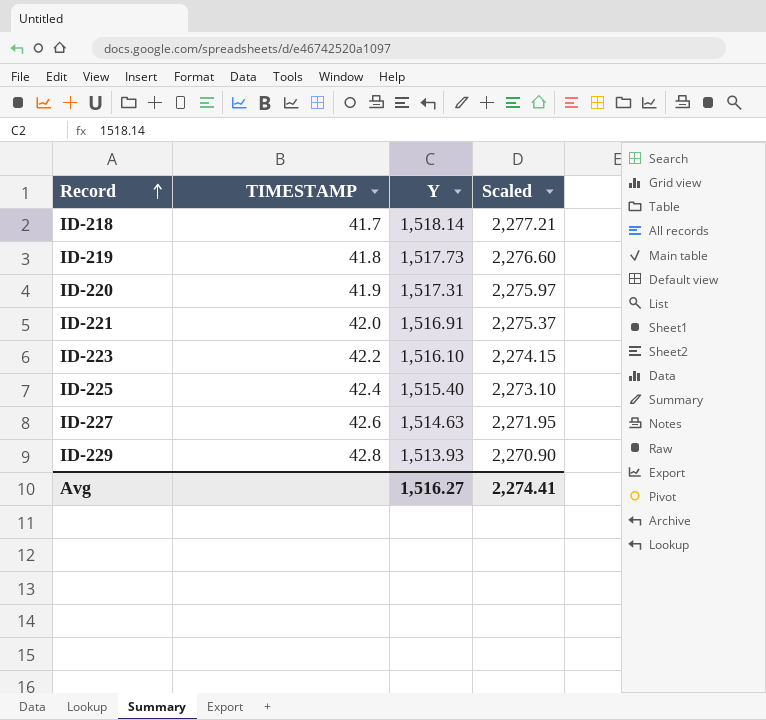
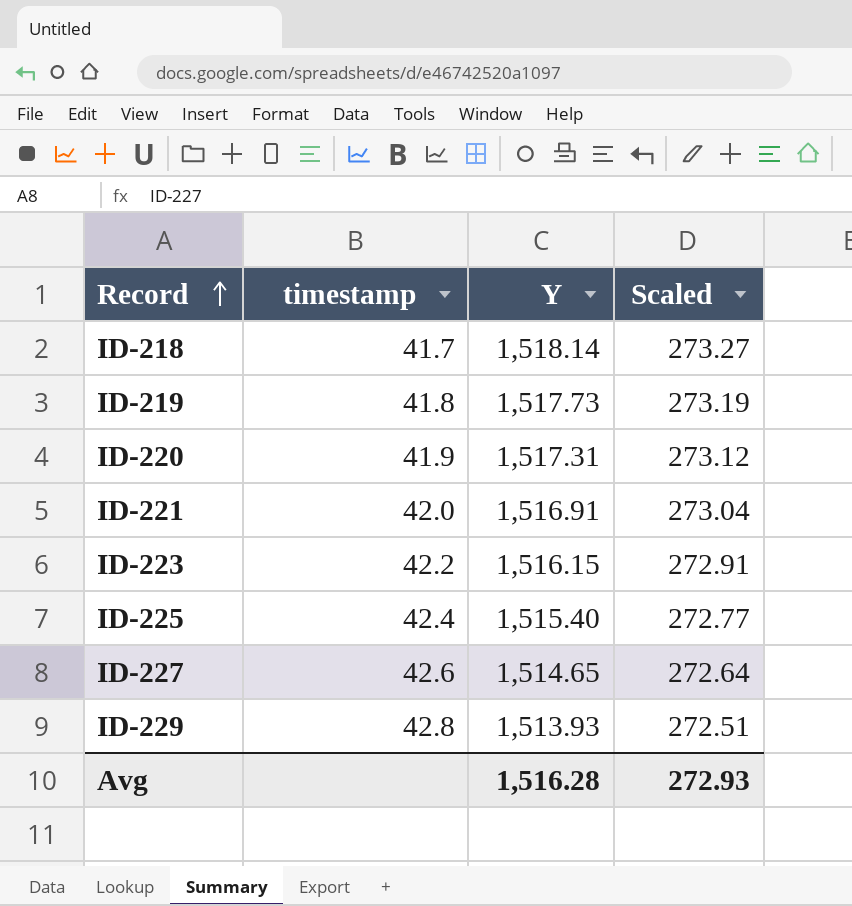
column name: TIMESTAMP -> timestamp
column Scaled | formula: [Y] * 1.5 -> [Y] * 0.18
ID-223 | Y: 1,516.10 -> 1,516.15
ID-227 | Y: 1,514.63 -> 1,514.65
Avg | Y: 1,516.27 -> 1,516.28
Avg | Scaled: 2,274.41 -> 272.93

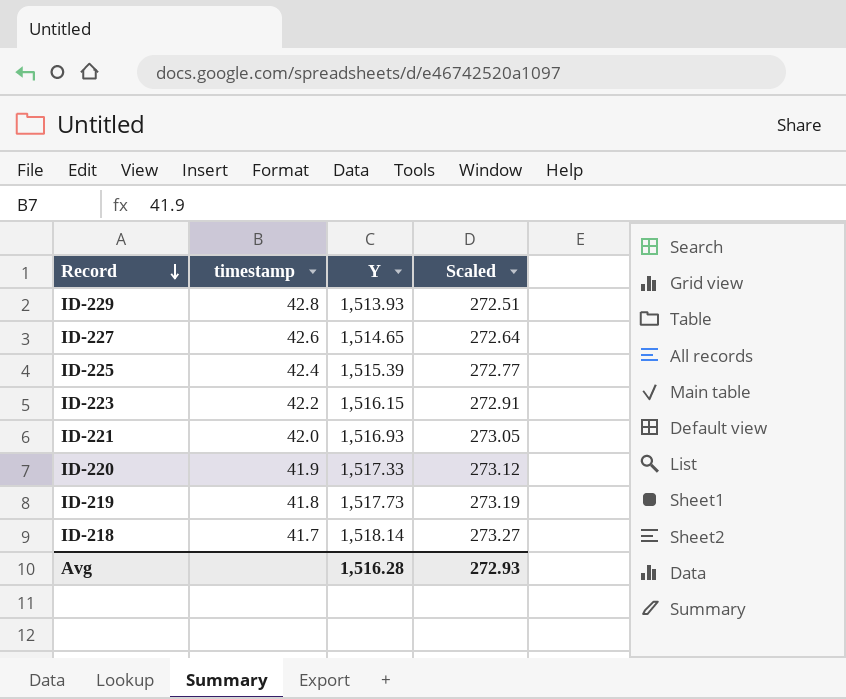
row order: Record ascending -> Record descending
ID-225 | Y: 1,515.40 -> 1,515.39
ID-221 | Y: 1,516.91 -> 1,516.93
ID-221 | Scaled: 273.04 -> 273.05
ID-220 | Y: 1,517.31 -> 1,517.33

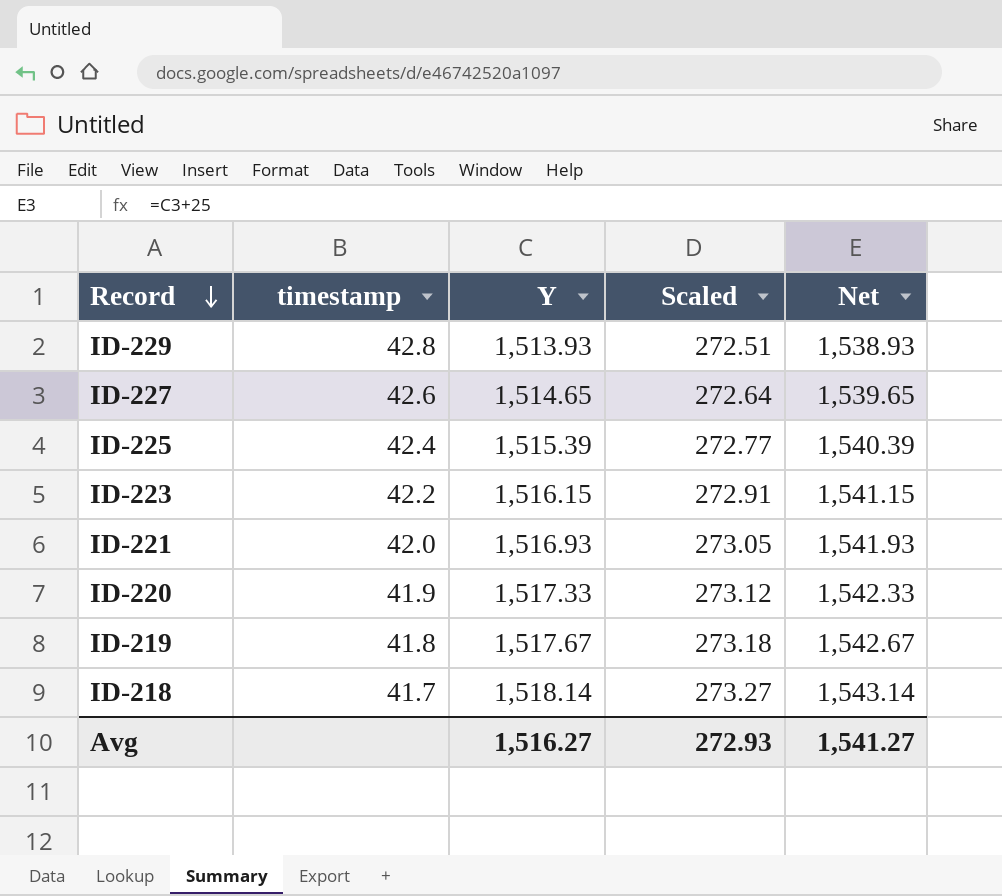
column Net | formula: none -> [Y] + 25
ID-219 | Y: 1,517.73 -> 1,517.67
ID-219 | Scaled: 273.19 -> 273.18
Avg | Y: 1,516.28 -> 1,516.27

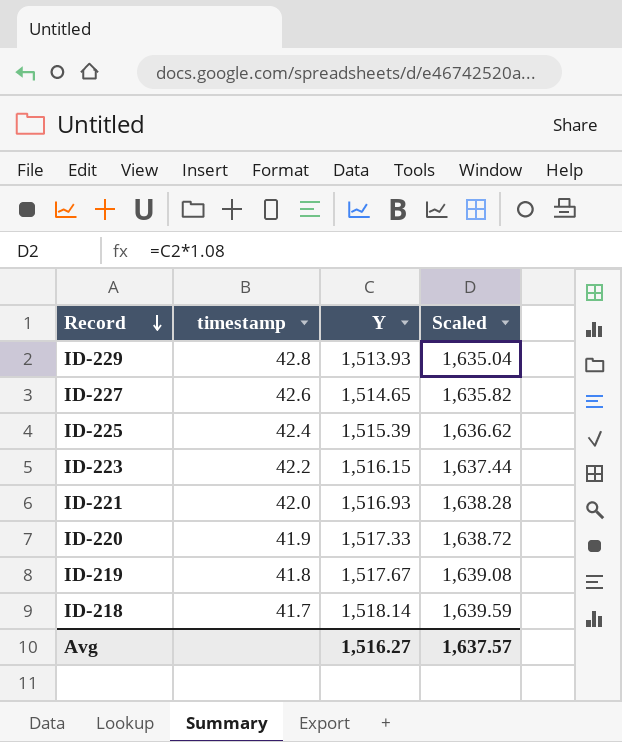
column Net | formula: [Y] + 25 -> none
column Scaled | formula: [Y] * 0.18 -> [Y] * 1.08
Avg | Scaled: 272.93 -> 1,637.57

